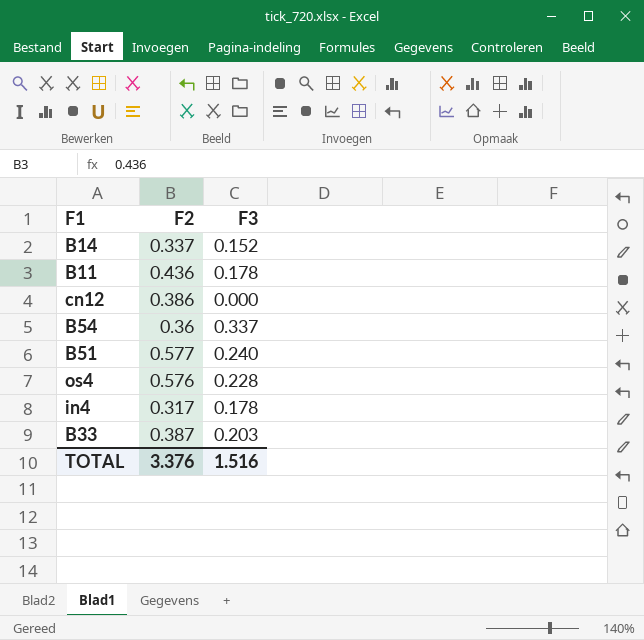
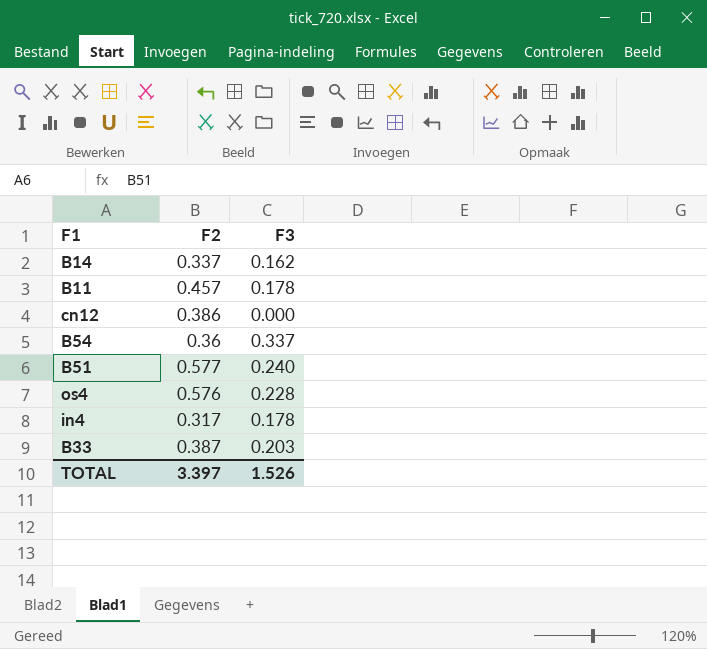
B14 | F3: 0.152 -> 0.162
B11 | F2: 0.436 -> 0.457
TOTAL | F2: 3.376 -> 3.397
TOTAL | F3: 1.516 -> 1.526

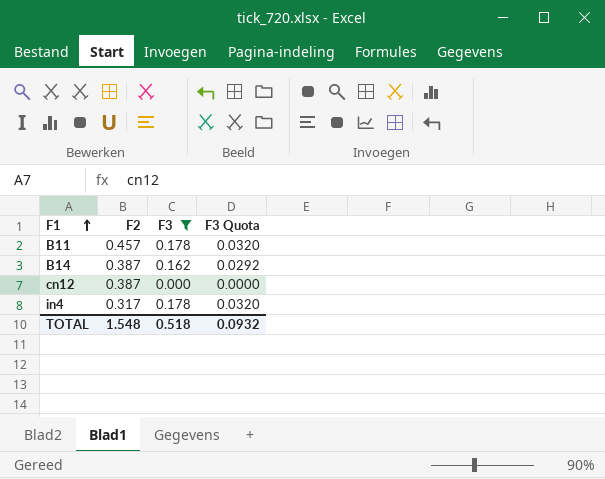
filter: none -> F3 <= 0.178
row order: none -> F1 ascending
column F3 Quota | formula: none -> [F3] * 0.18
B14 | F2: 0.337 -> 0.387
cn12 | F2: 0.386 -> 0.387
TOTAL | F2: 3.397 -> 1.548
TOTAL | F3: 1.526 -> 0.518

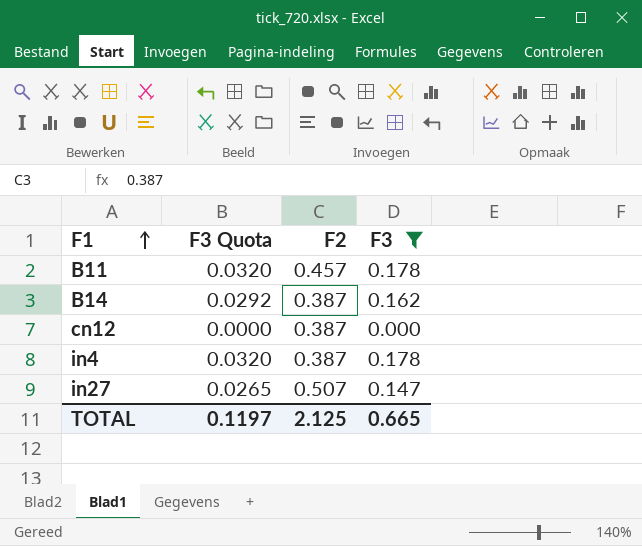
column F3 Quota | position: 4 -> 2
in4 | F2: 0.317 -> 0.387
row in27: none -> 0.0265 | 0.507 | 0.147
TOTAL | F3 Quota: 0.0932 -> 0.1197
TOTAL | F2: 1.548 -> 2.125
TOTAL | F3: 0.518 -> 0.665

